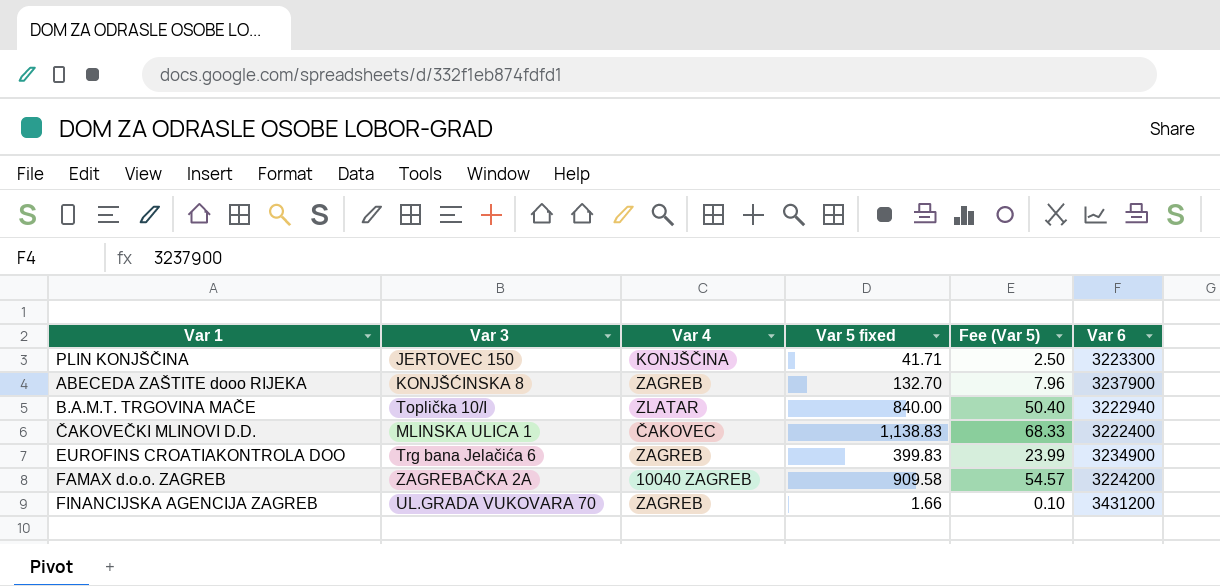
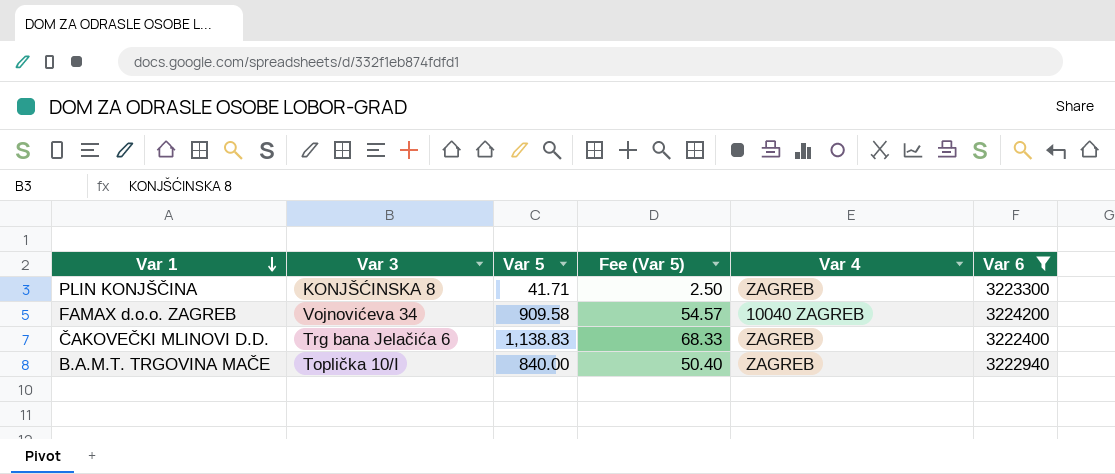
filter: none -> Var 6 <= 3224200
row order: none -> Var 1 descending
column name: Var 5 fixed -> Var 5
column Var 4 | position: 3 -> 5
PLIN KONJŠČINA | Var 3: JERTOVEC 150 -> KONJŠĆINSKA 8
PLIN KONJŠČINA | Var 4: KONJŠČINA -> ZAGREB
FAMAX d.o.o. ZAGREB | Var 3: ZAGREBAČKA 2A -> Vojnovićeva 34
ČAKOVEČKI MLINOVI D.D. | Var 3: MLINSKA ULICA 1 -> Trg bana Jelačića 6
ČAKOVEČKI MLINOVI D.D. | Var 4: ČAKOVEC -> ZAGREB
B.A.M.T. TRGOVINA MAČE | Var 4: ZLATAR -> ZAGREB

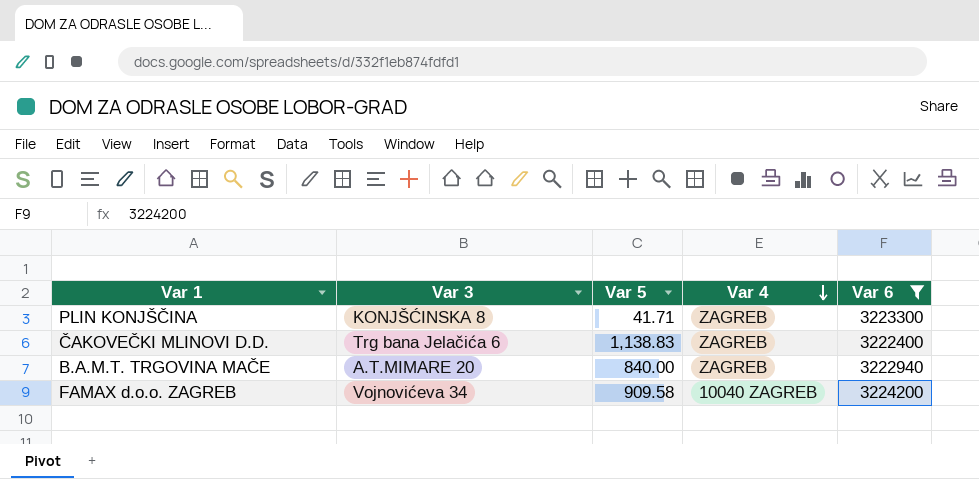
row order: Var 1 descending -> Var 4 descending
column Fee (Var 5) | formula: [Var 5] * 0.06 -> none
B.A.M.T. TRGOVINA MAČE | Var 3: Toplička 10/I -> A.T.MIMARE 20

